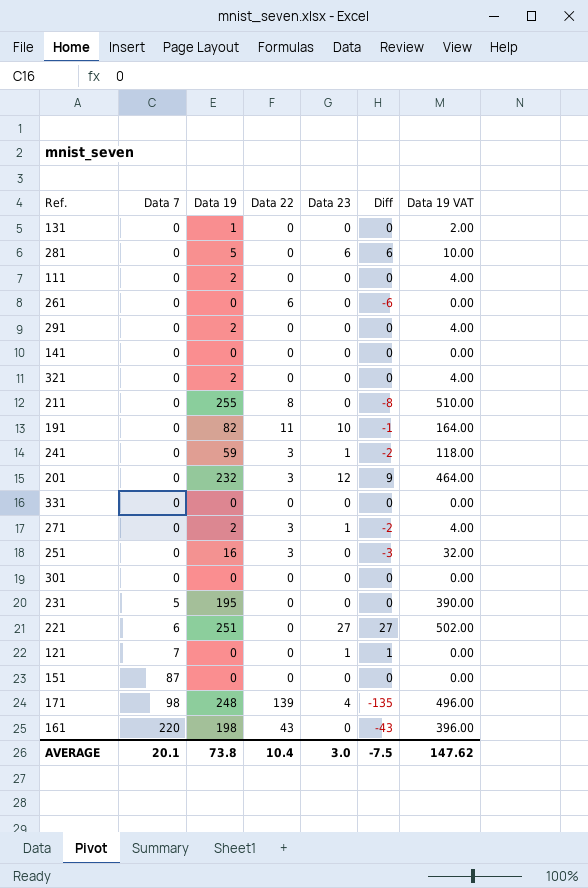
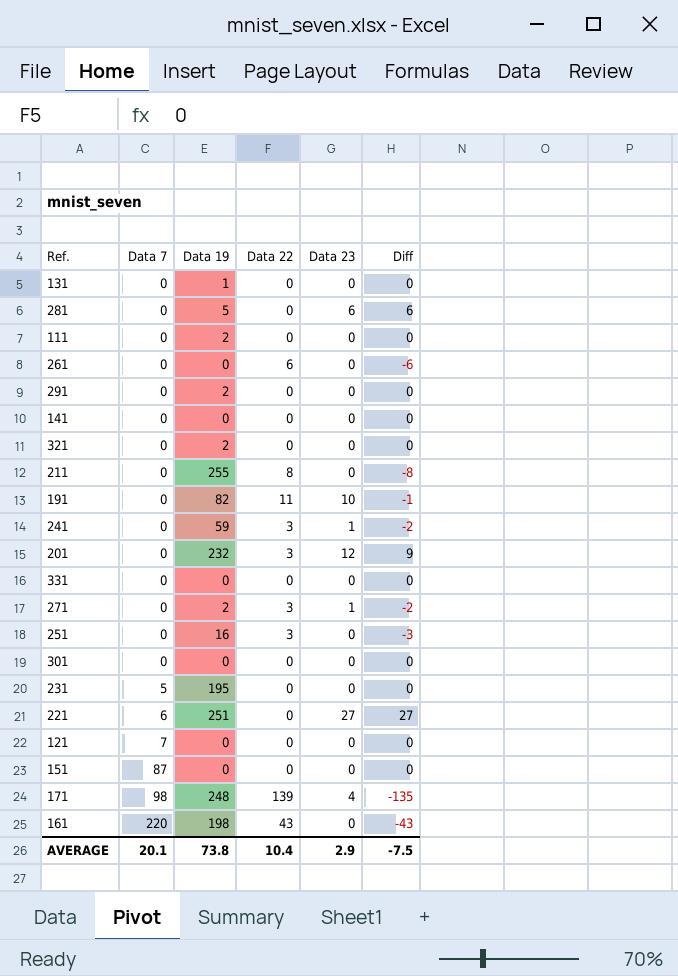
column Data 19 VAT | formula: [Data 19] * 2 -> none
121 | Data 23: 1 -> 0
121 | Diff: 1 -> 0
AVERAGE | Data 23: 3.0 -> 2.9

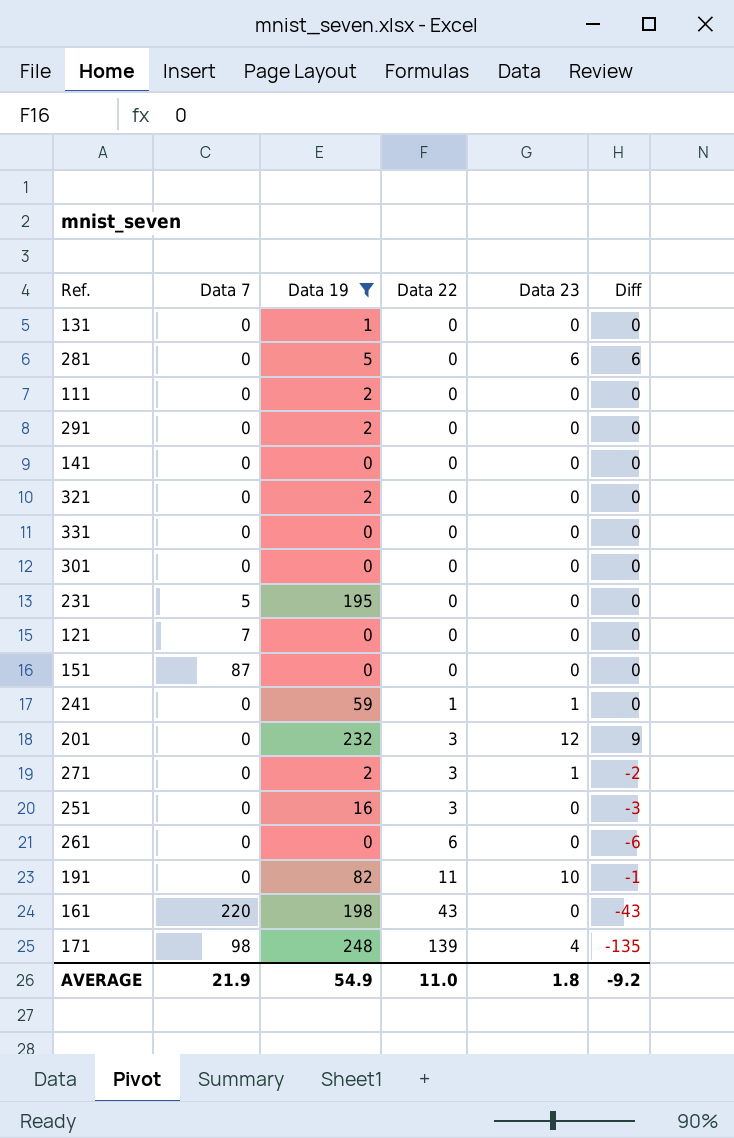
filter: none -> Data 19 <= 248
row order: Data 7 ascending -> Data 22 ascending
241 | Data 22: 3 -> 1
241 | Diff: -2 -> 0
AVERAGE | Data 7: 20.1 -> 21.9
AVERAGE | Data 19: 73.8 -> 54.9
AVERAGE | Data 22: 10.4 -> 11.0
AVERAGE | Data 23: 2.9 -> 1.8
AVERAGE | Diff: -7.5 -> -9.2

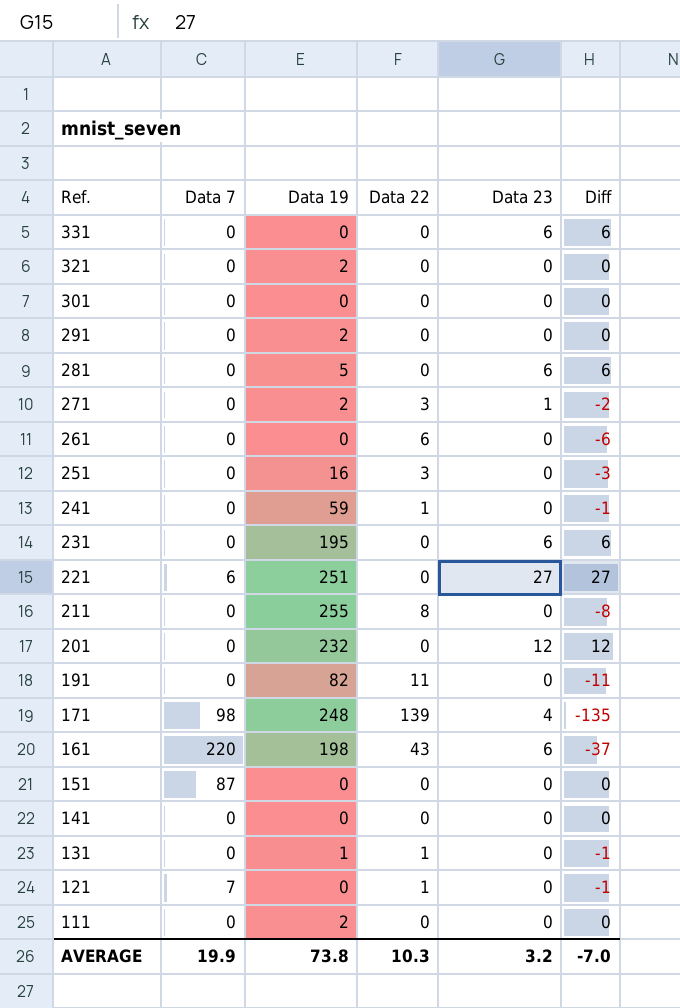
filter: Data 19 <= 248 -> none
row order: Data 22 ascending -> Ref. descending
331 | Data 23: 0 -> 6
331 | Diff: 0 -> 6
241 | Data 23: 1 -> 0
241 | Diff: 0 -> -1
231 | Data 7: 5 -> 0
231 | Data 23: 0 -> 6
231 | Diff: 0 -> 6
201 | Data 22: 3 -> 0
201 | Diff: 9 -> 12
191 | Data 23: 10 -> 0
191 | Diff: -1 -> -11
161 | Data 23: 0 -> 6
161 | Diff: -43 -> -37
131 | Data 22: 0 -> 1
131 | Diff: 0 -> -1
121 | Data 22: 0 -> 1
121 | Diff: 0 -> -1
AVERAGE | Data 7: 21.9 -> 19.9
AVERAGE | Data 19: 54.9 -> 73.8
AVERAGE | Data 22: 11.0 -> 10.3
AVERAGE | Data 23: 1.8 -> 3.2
AVERAGE | Diff: -9.2 -> -7.0

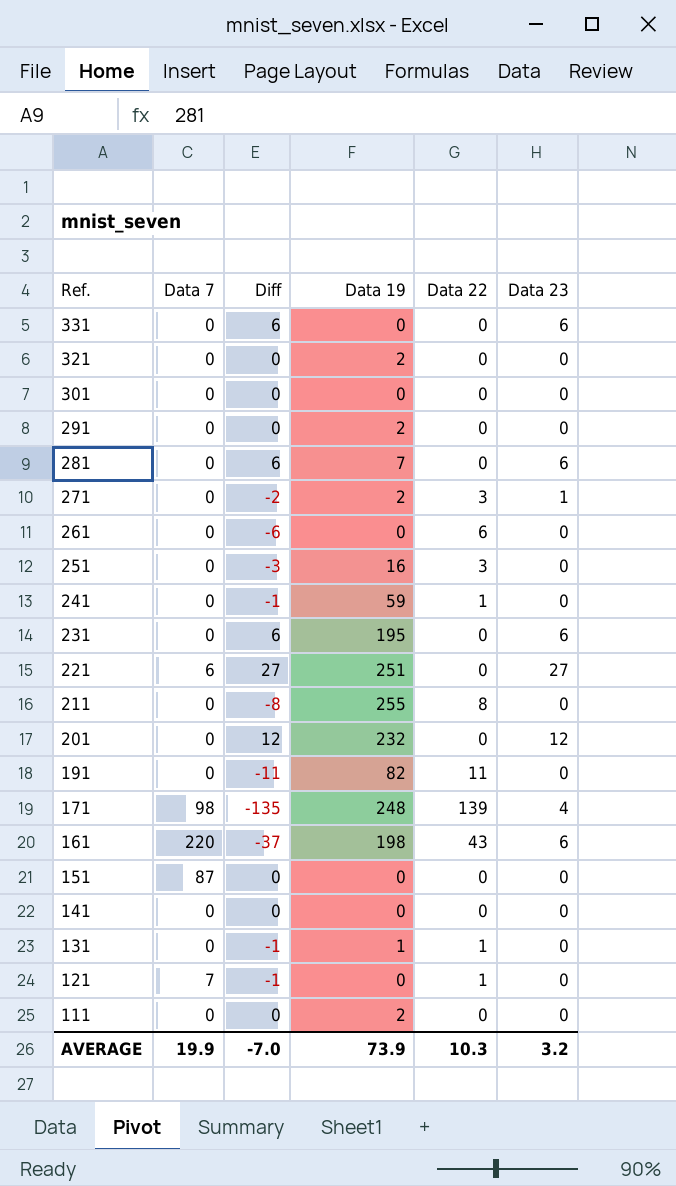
column Diff | position: 6 -> 3
281 | Data 19: 5 -> 7
AVERAGE | Data 19: 73.8 -> 73.9

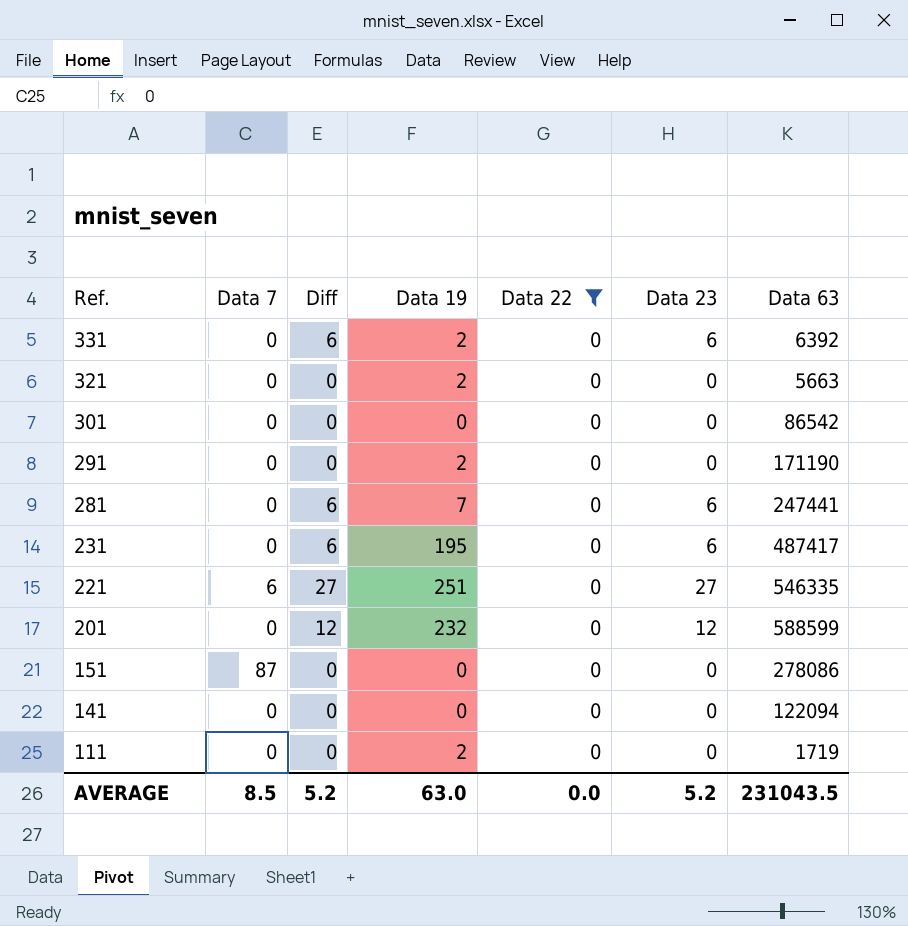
filter: none -> Data 22 = 0
column Data 63 | position: none -> 7
331 | Data 19: 0 -> 2
AVERAGE | Data 7: 19.9 -> 8.5
AVERAGE | Diff: -7.0 -> 5.2
AVERAGE | Data 19: 73.9 -> 63.0
AVERAGE | Data 22: 10.3 -> 0.0
AVERAGE | Data 23: 3.2 -> 5.2

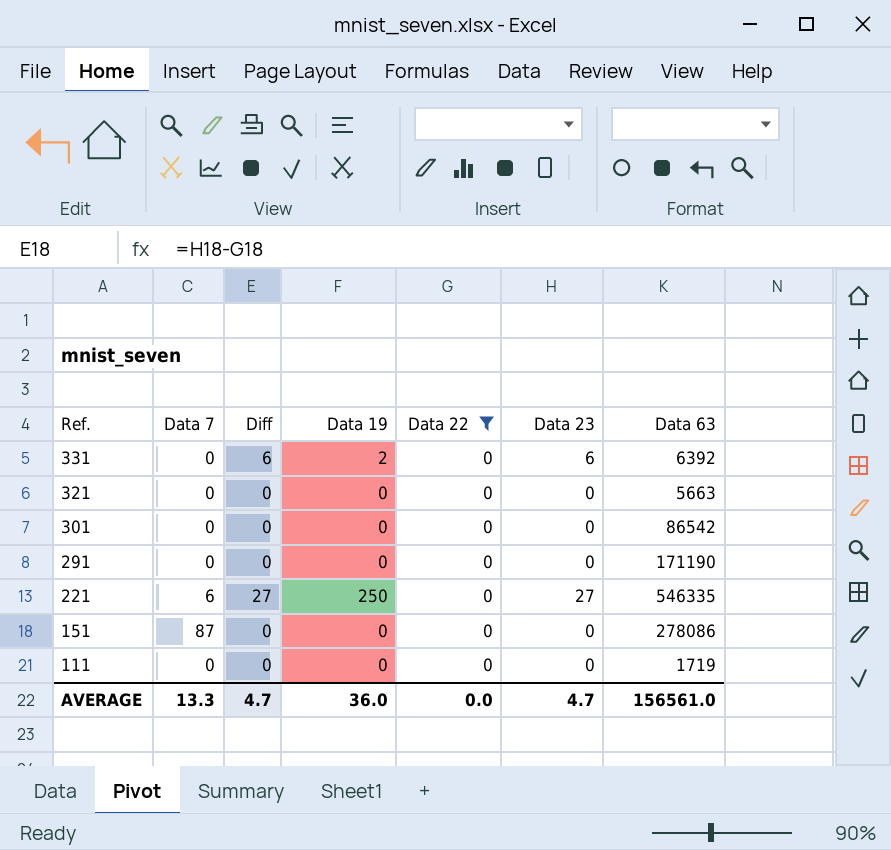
row 281: 0 | 6 | 7 | 0 | 6 | 247441 -> none
row 231: 0 | 6 | 195 | 0 | 6 | 487417 -> none
row 201: 0 | 12 | 232 | 0 | 12 | 588599 -> none
row 141: 0 | 0 | 0 | 0 | 0 | 122094 -> none
321 | Data 19: 2 -> 0
291 | Data 19: 2 -> 0
221 | Data 19: 251 -> 250
111 | Data 19: 2 -> 0
AVERAGE | Data 7: 8.5 -> 13.3
AVERAGE | Diff: 5.2 -> 4.7
AVERAGE | Data 19: 63.0 -> 36.0
AVERAGE | Data 23: 5.2 -> 4.7
AVERAGE | Data 63: 231043.5 -> 156561.0

